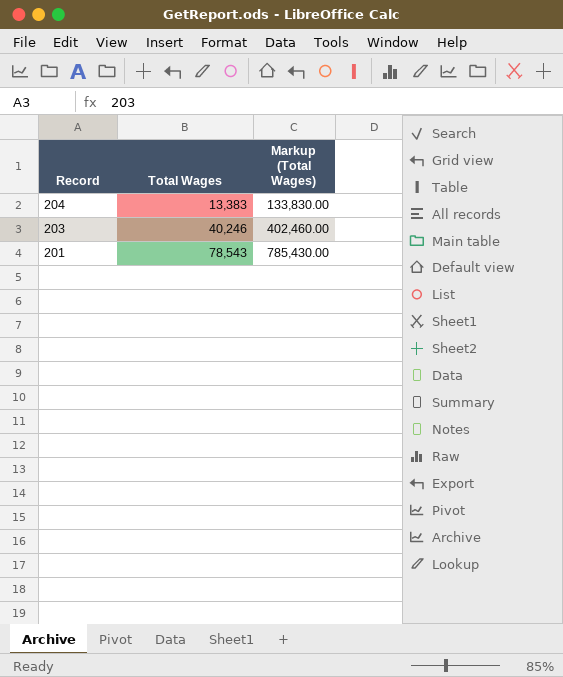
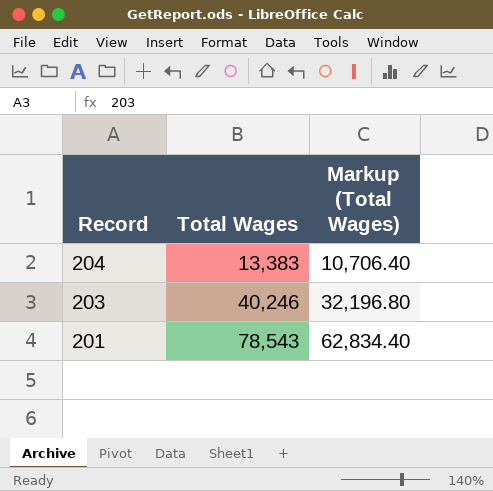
column Markup (Total Wages) | formula: [Total Wages] * 10 -> [Total Wages] * 0.8

